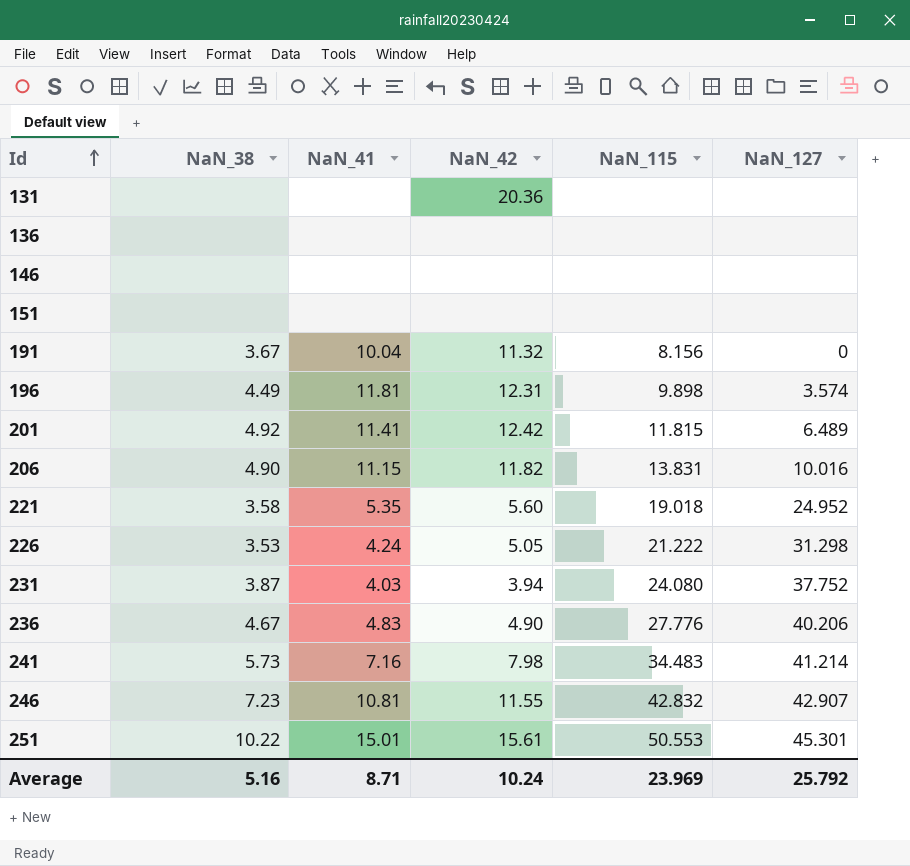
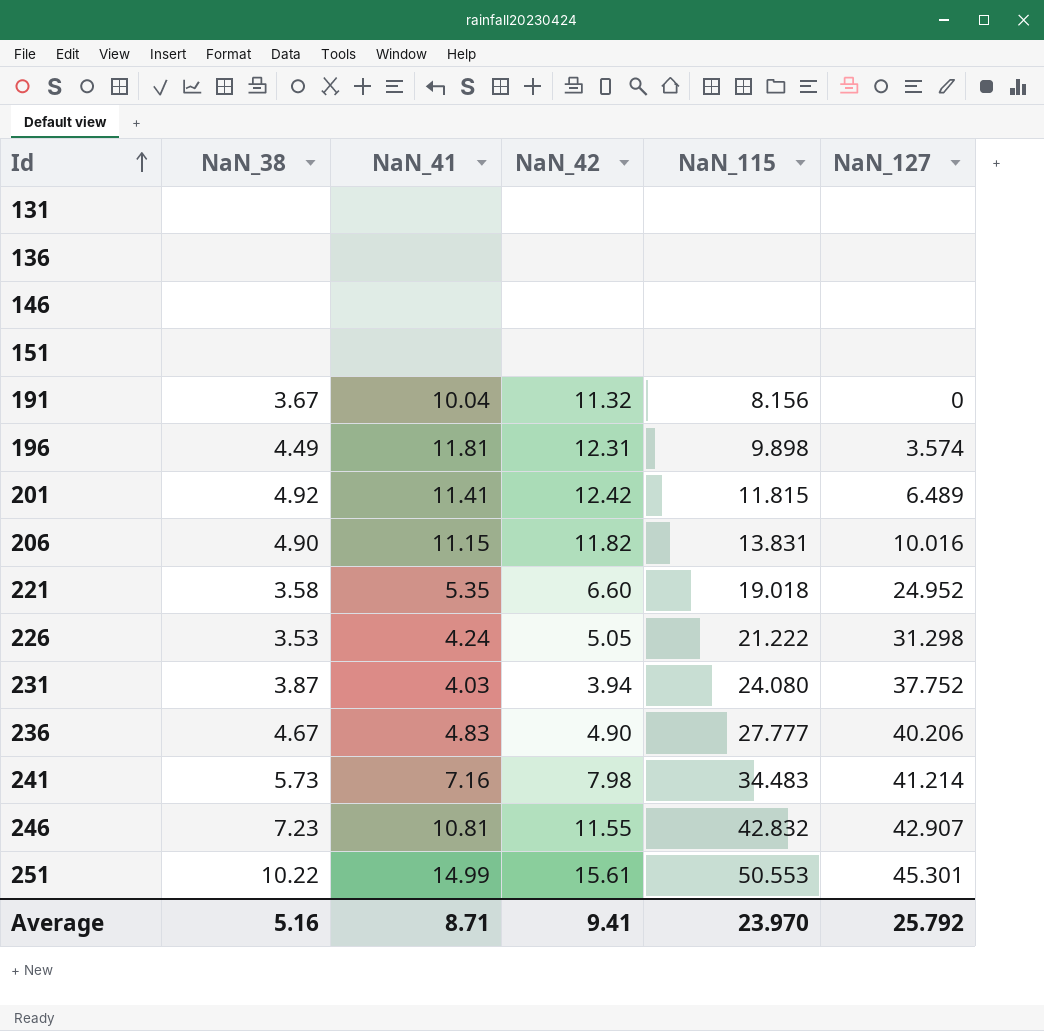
131 | NaN_42: 20.36 -> none
221 | NaN_42: 5.60 -> 6.60
236 | NaN_115: 27.776 -> 27.777
251 | NaN_41: 15.01 -> 14.99
Average | NaN_42: 10.24 -> 9.41
Average | NaN_115: 23.969 -> 23.970

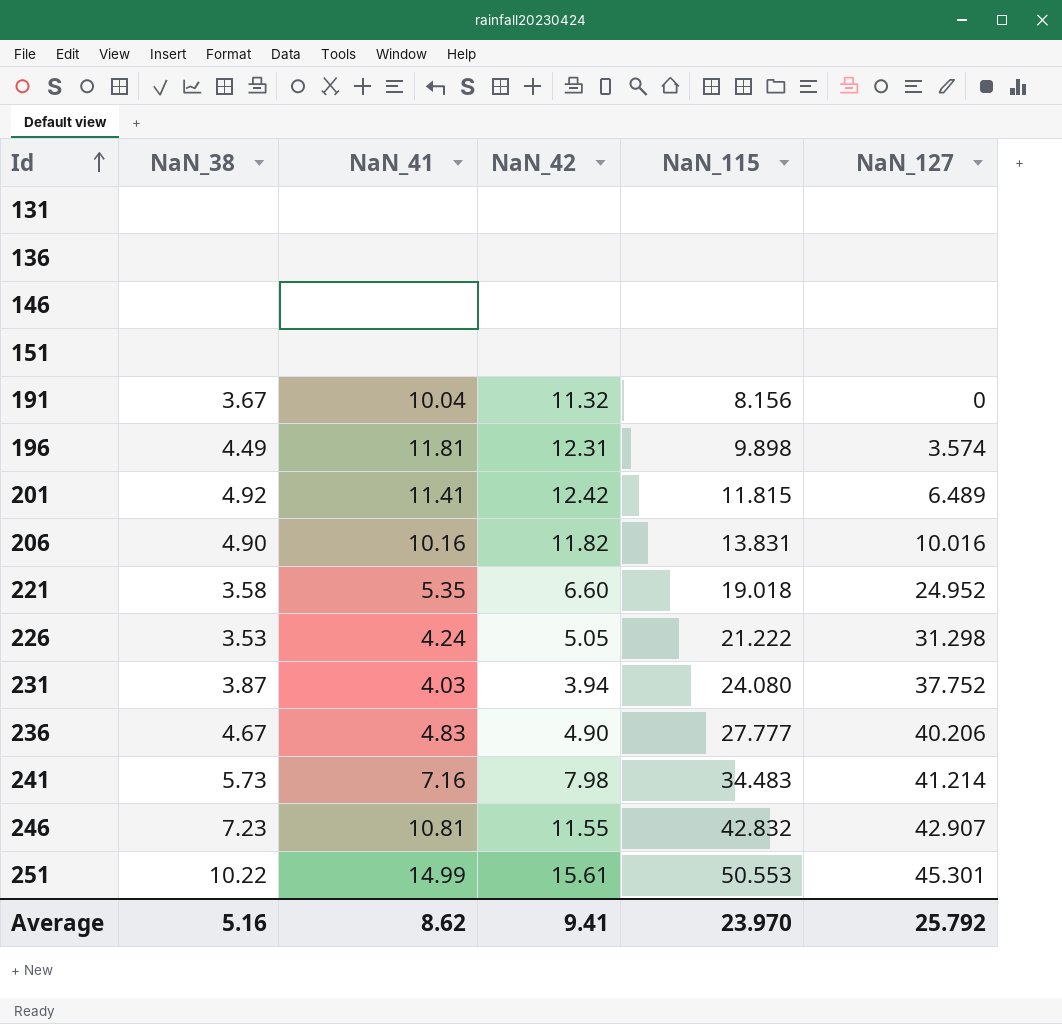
206 | NaN_41: 11.15 -> 10.16
Average | NaN_41: 8.71 -> 8.62

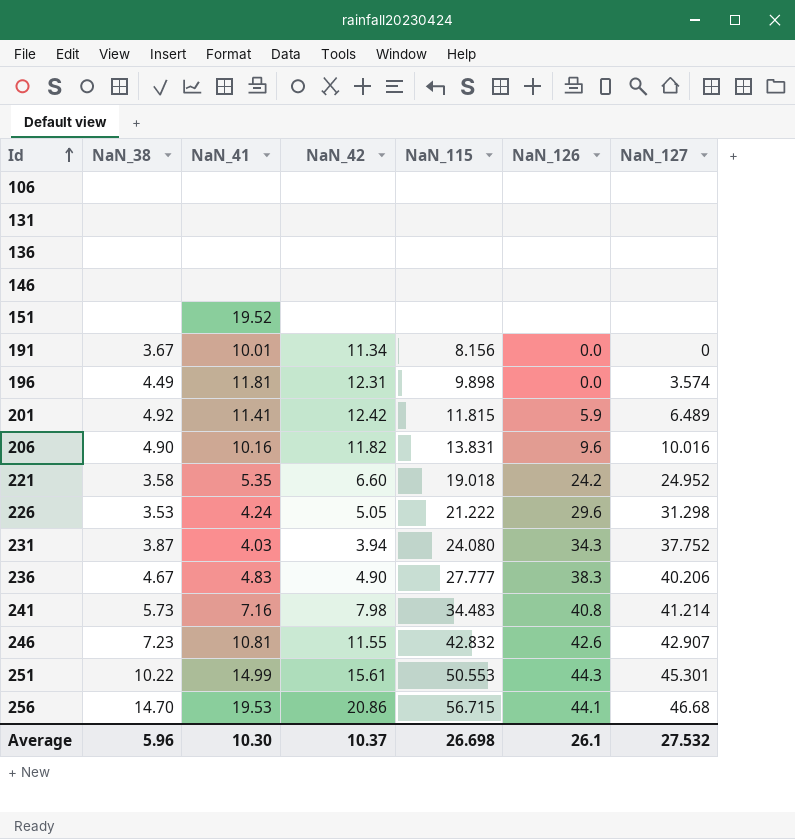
column NaN_126 | position: none -> 6
row 106: none -> none | none | none | none | none | none
151 | NaN_41: none -> 19.52
191 | NaN_41: 10.04 -> 10.01
191 | NaN_42: 11.32 -> 11.34
row 256: none -> 14.70 | 19.53 | 20.86 | 56.715 | 44.1 | 46.68
Average | NaN_38: 5.16 -> 5.96
Average | NaN_41: 8.62 -> 10.30
Average | NaN_42: 9.41 -> 10.37
Average | NaN_115: 23.970 -> 26.698
Average | NaN_127: 25.792 -> 27.532

